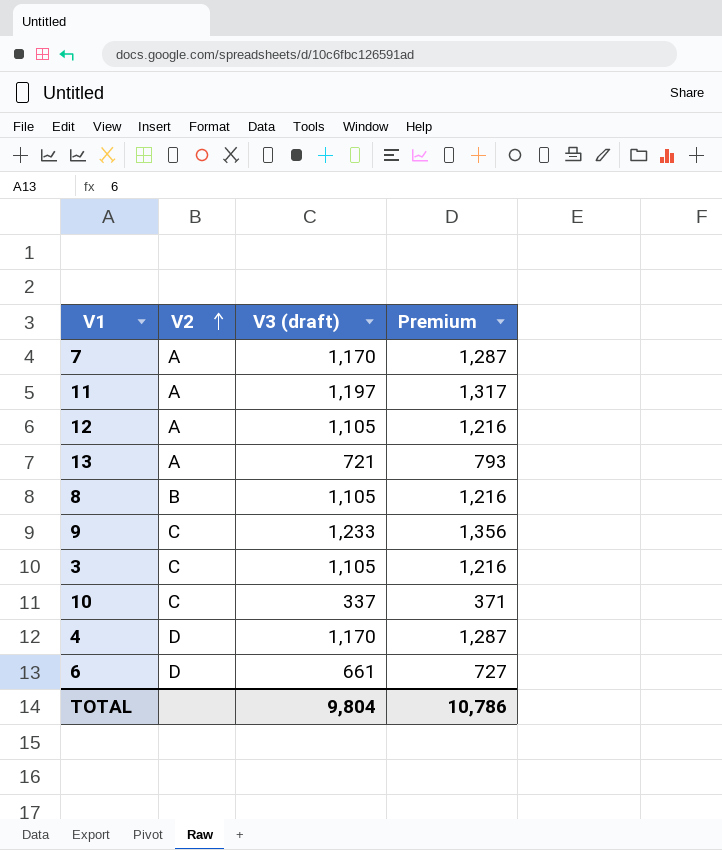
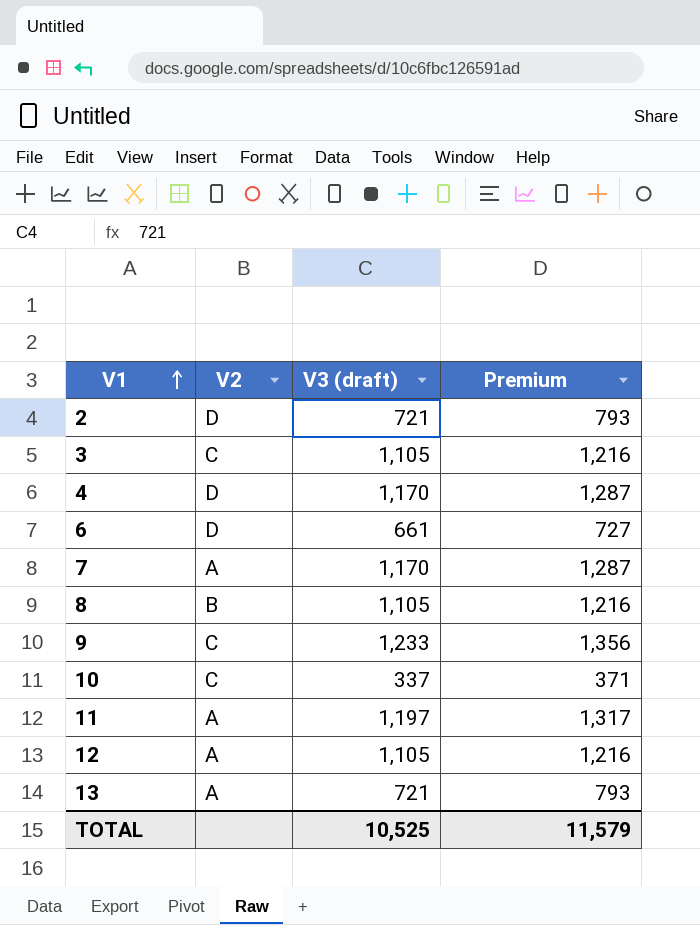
row order: V2 ascending -> V1 ascending
row 2: none -> D | 721 | 793
TOTAL | V3 (draft): 9,804 -> 10,525
TOTAL | Premium: 10,786 -> 11,579

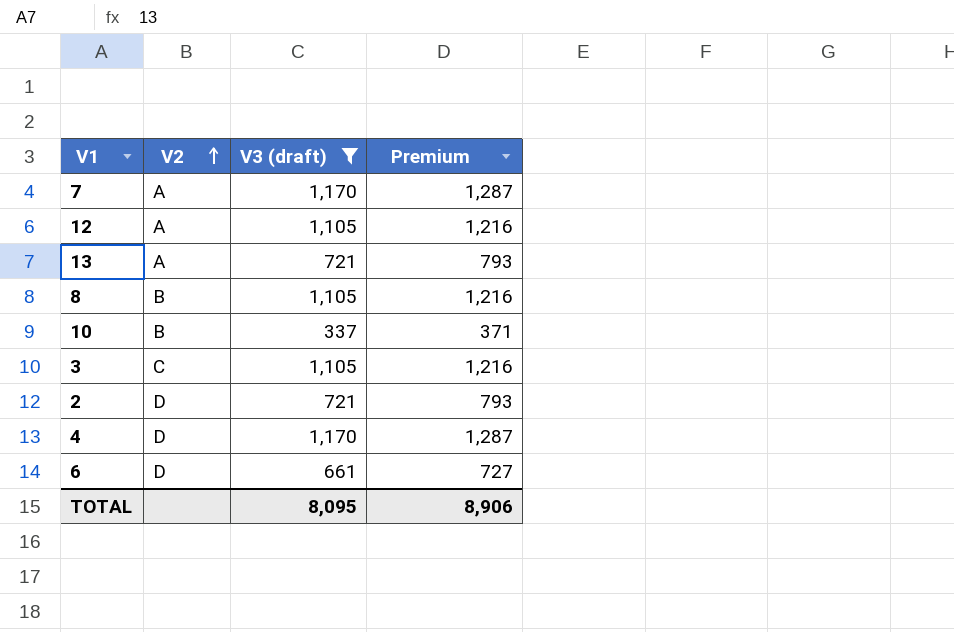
filter: none -> V3 (draft) <= 1,170
row order: V1 ascending -> V2 ascending
10 | V2: C -> B
TOTAL | V3 (draft): 10,525 -> 8,095
TOTAL | Premium: 11,579 -> 8,906

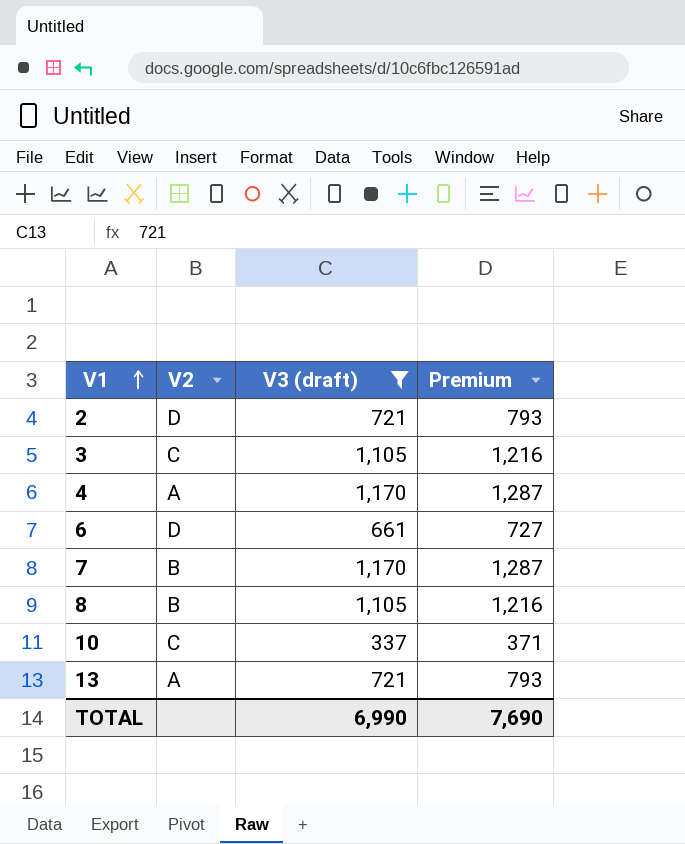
row order: V2 ascending -> V1 ascending
row 12: A | 1,105 | 1,216 -> none
4 | V2: D -> A
7 | V2: A -> B
10 | V2: B -> C
TOTAL | V3 (draft): 8,095 -> 6,990
TOTAL | Premium: 8,906 -> 7,690

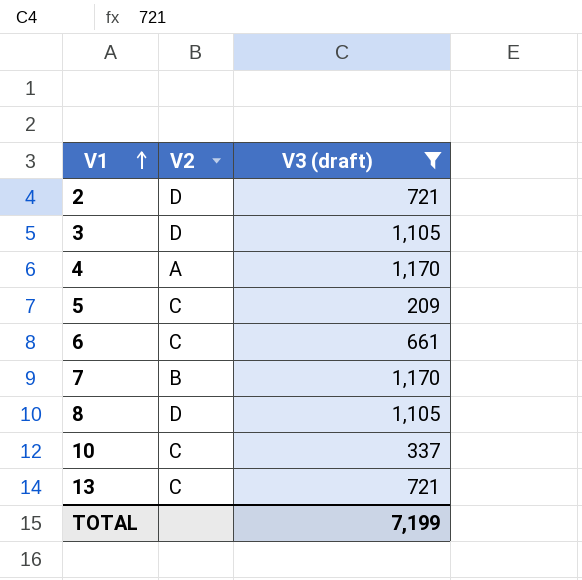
column Premium | formula: [V3 (draft)] * 1.1 -> none
3 | V2: C -> D
row 5: none -> C | 209
6 | V2: D -> C
8 | V2: B -> D
13 | V2: A -> C
TOTAL | V3 (draft): 6,990 -> 7,199

